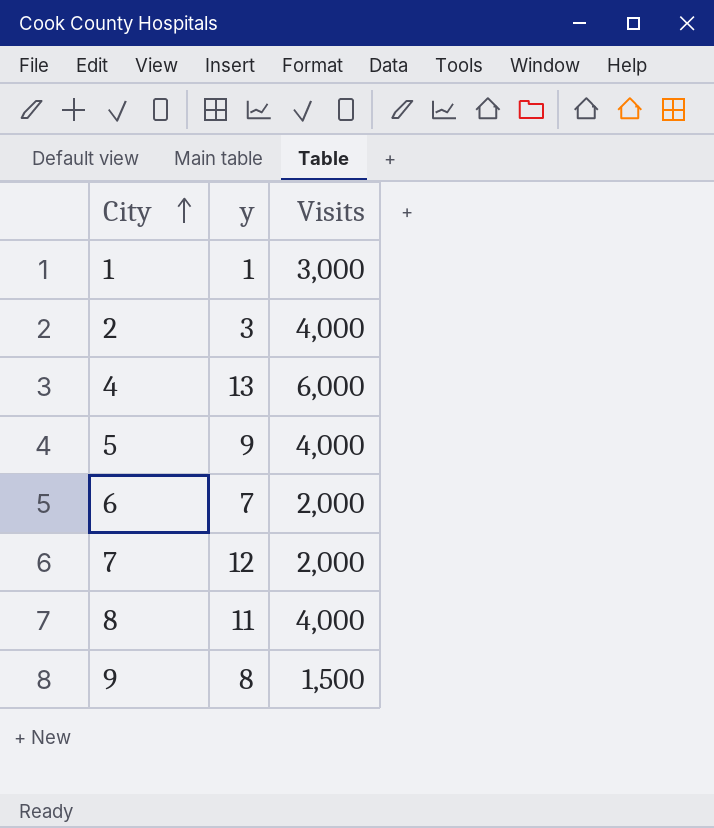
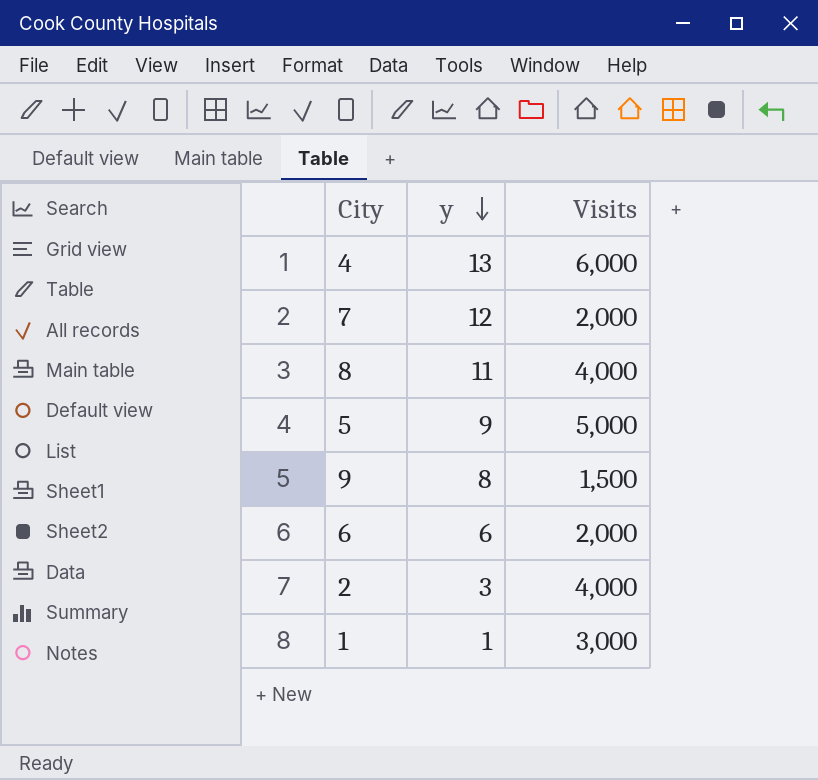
row order: City ascending -> y descending
5 | Visits: 4,000 -> 5,000
6 | y: 7 -> 6

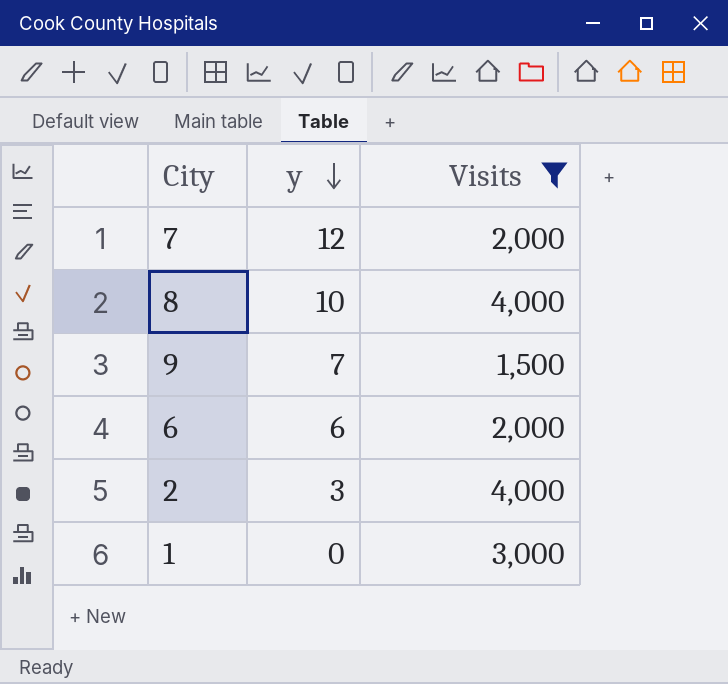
filter: none -> Visits <= 4,000
8 | y: 11 -> 10
9 | y: 8 -> 7
1 | y: 1 -> 0

